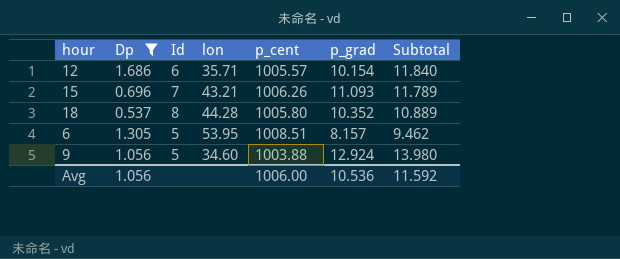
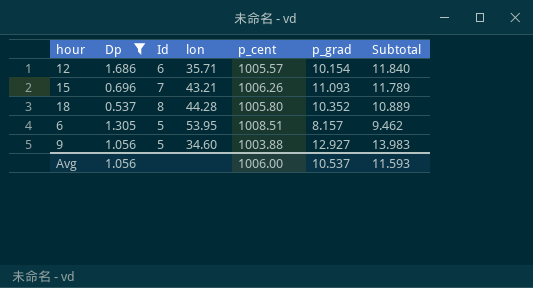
9 | p_grad: 12.924 -> 12.927
9 | Subtotal: 13.980 -> 13.983
Avg | p_grad: 10.536 -> 10.537
Avg | Subtotal: 11.592 -> 11.593

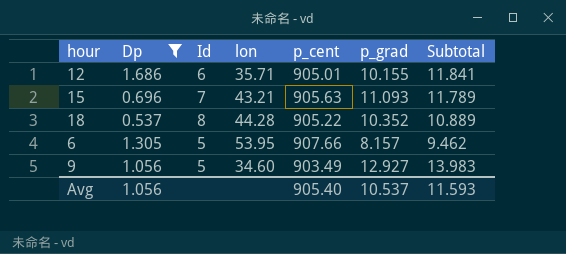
12 | p_cent: 1005.57 -> 905.01
12 | p_grad: 10.154 -> 10.155
12 | Subtotal: 11.840 -> 11.841
15 | p_cent: 1006.26 -> 905.63
18 | p_cent: 1005.80 -> 905.22
6 | p_cent: 1008.51 -> 907.66
9 | p_cent: 1003.88 -> 903.49
Avg | p_cent: 1006.00 -> 905.40

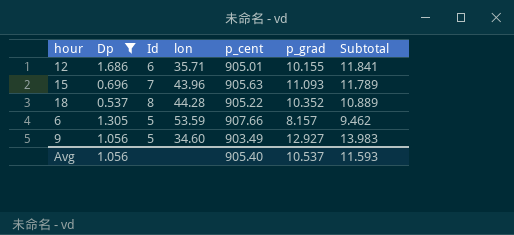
15 | lon: 43.21 -> 43.96
6 | lon: 53.95 -> 53.59

